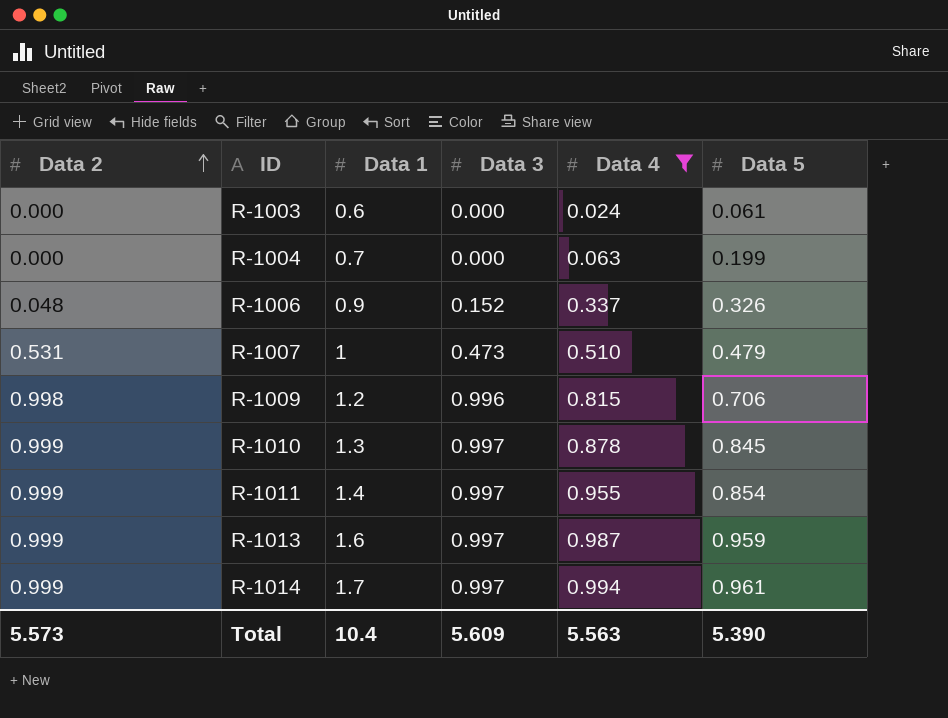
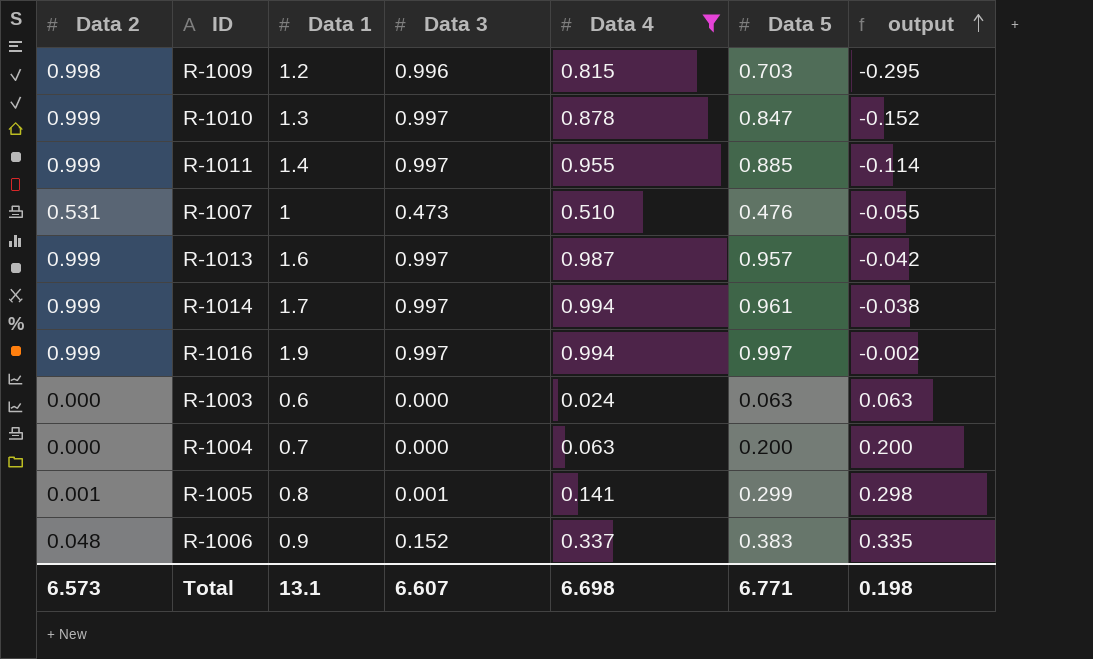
row order: Data 2 ascending -> output ascending
column output | formula: none -> [Data 5] - [Data 2]
R-1009 | Data 5: 0.706 -> 0.703
R-1010 | Data 5: 0.845 -> 0.847
R-1011 | Data 5: 0.854 -> 0.885
R-1007 | Data 5: 0.479 -> 0.476
R-1013 | Data 5: 0.959 -> 0.957
row R-1016: none -> 0.999 | 1.9 | 0.997 | 0.994 | 0.997 | -0.002
R-1003 | Data 5: 0.061 -> 0.063
R-1004 | Data 5: 0.199 -> 0.200
row R-1005: none -> 0.001 | 0.8 | 0.001 | 0.141 | 0.299 | 0.298
R-1006 | Data 5: 0.326 -> 0.383
Total | Data 2: 5.573 -> 6.573
Total | Data 1: 10.4 -> 13.1
Total | Data 3: 5.609 -> 6.607
Total | Data 4: 5.563 -> 6.698
Total | Data 5: 5.390 -> 6.771

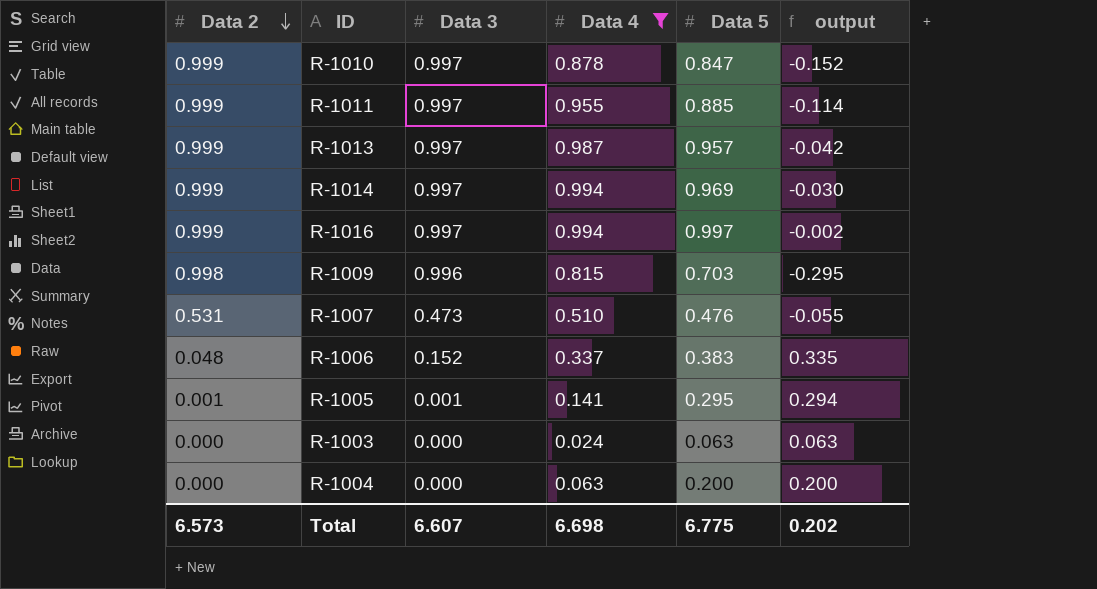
row order: output ascending -> Data 2 descending
column Data 1 | position: 3 -> none
R-1014 | Data 5: 0.961 -> 0.969
R-1014 | output: -0.038 -> -0.030
R-1005 | Data 5: 0.299 -> 0.295
R-1005 | output: 0.298 -> 0.294
Total | Data 5: 6.771 -> 6.775
Total | output: 0.198 -> 0.202

